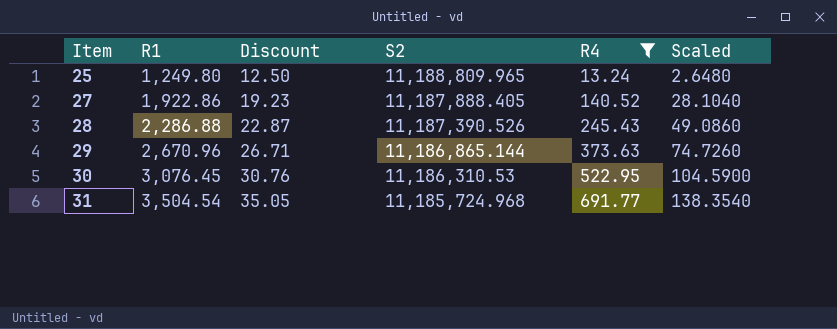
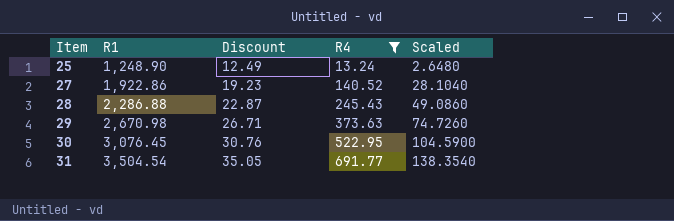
column S2 | position: 4 -> none
25 | R1: 1,249.80 -> 1,248.90
25 | Discount: 12.50 -> 12.49
29 | R1: 2,670.96 -> 2,670.98

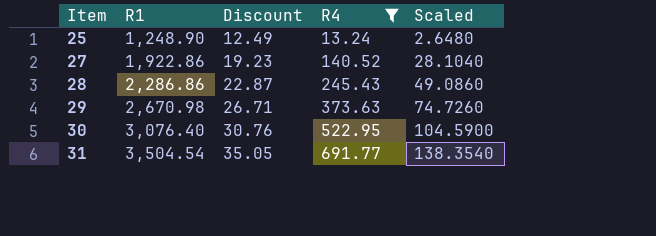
28 | R1: 2,286.88 -> 2,286.86
30 | R1: 3,076.45 -> 3,076.40

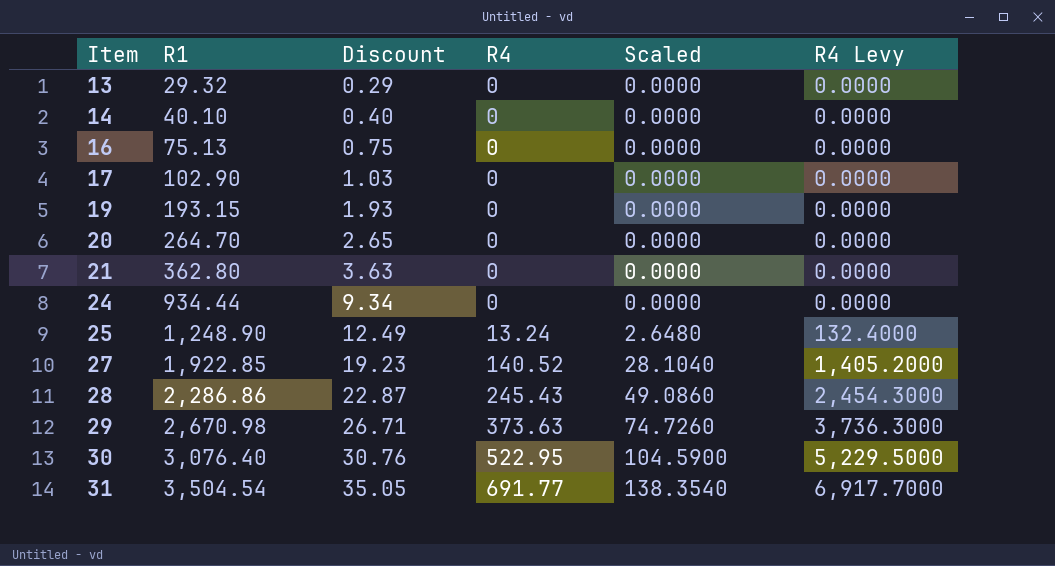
filter: R4 != 0 -> none
column R4 Levy | formula: none -> [R4] * 10
27 | R1: 1,922.86 -> 1,922.85

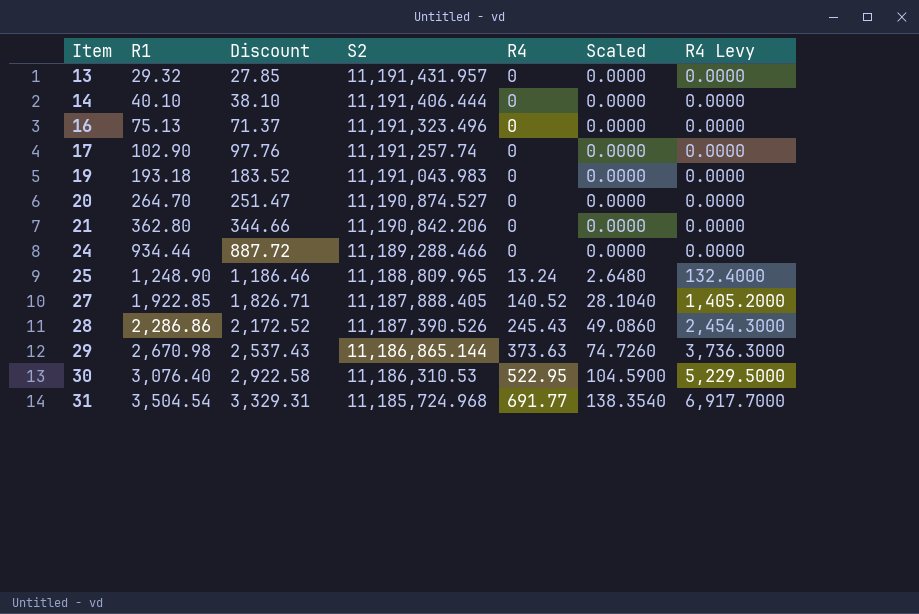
column Discount | formula: [R1] * 0.01 -> [R1] * 0.95
column S2 | position: none -> 4
19 | R1: 193.15 -> 193.18

